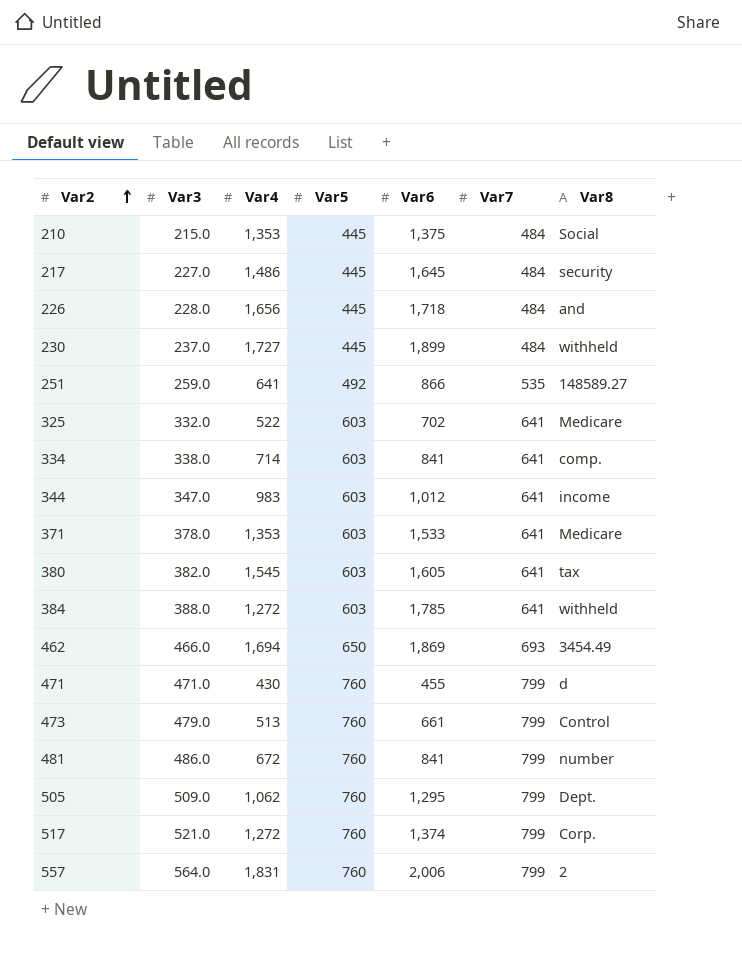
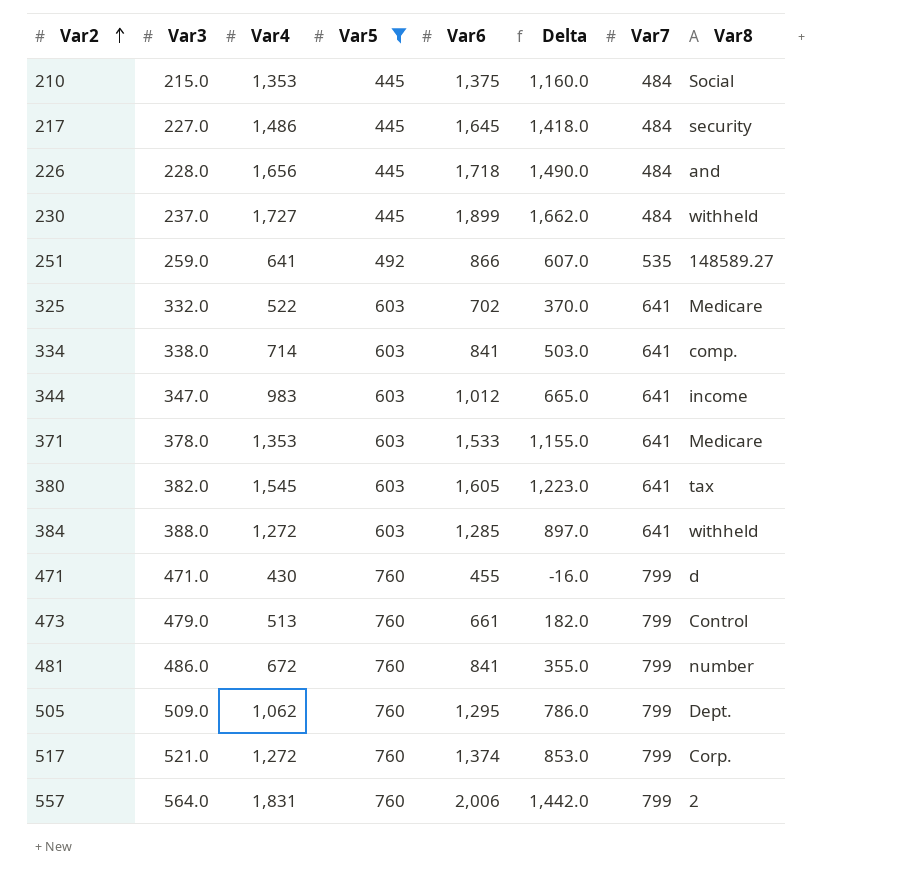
filter: none -> Var5 != 650
column Delta | formula: none -> [Var6] - [Var3]
384 | Var6: 1,785 -> 1,285

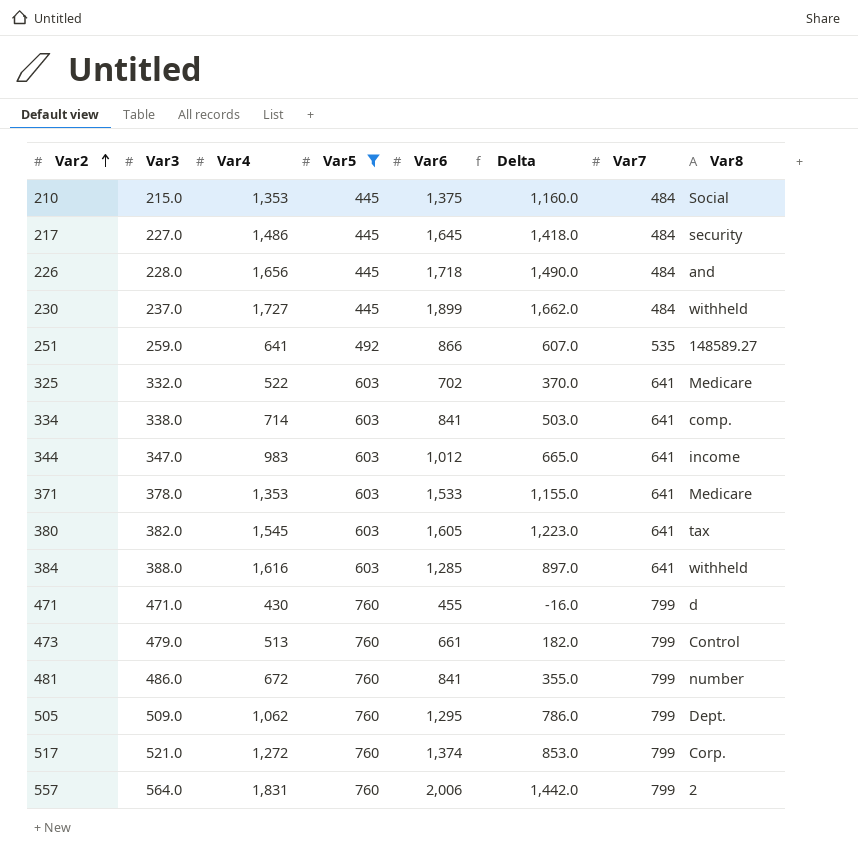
384 | Var4: 1,272 -> 1,616

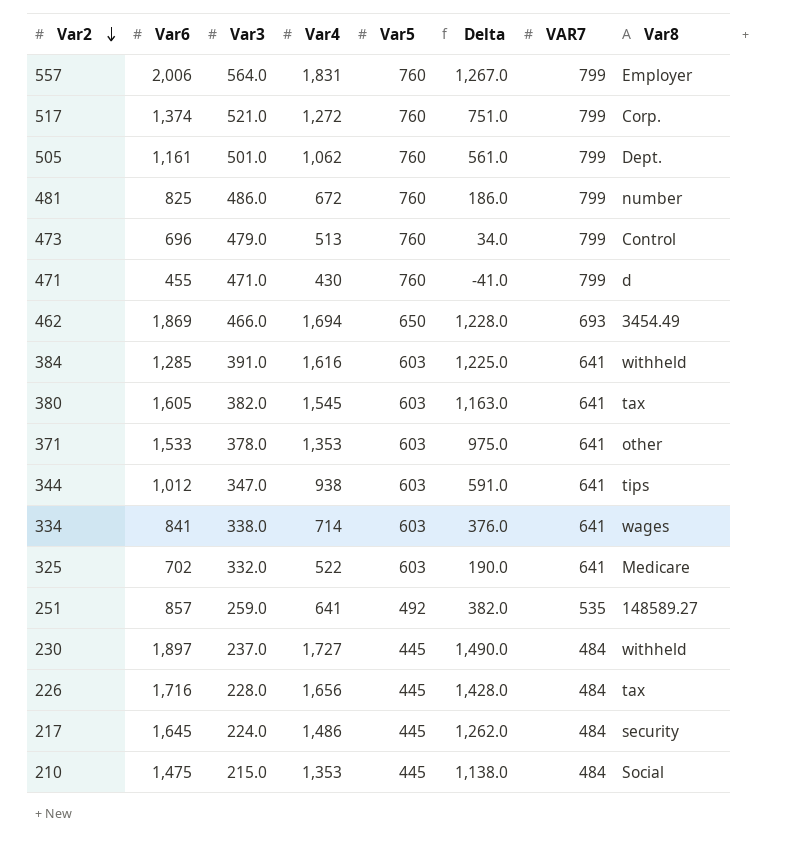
filter: Var5 != 650 -> none
row order: Var2 ascending -> Var2 descending
column Var6 | position: 5 -> 2
column Delta | formula: [Var6] - [Var3] -> [Var4] - [Var3]
column name: Var7 -> VAR7
557 | Var8: 2 -> Employer
505 | Var6: 1,295 -> 1,161
505 | Var3: 509.0 -> 501.0
481 | Var6: 841 -> 825
473 | Var6: 661 -> 696
384 | Var3: 388.0 -> 391.0
371 | Var8: Medicare -> other
344 | Var4: 983 -> 938
344 | Var8: income -> tips
334 | Var8: comp. -> wages
251 | Var6: 866 -> 857
230 | Var6: 1,899 -> 1,897
226 | Var6: 1,718 -> 1,716
226 | Var8: and -> tax
217 | Var3: 227.0 -> 224.0
210 | Var6: 1,375 -> 1,475

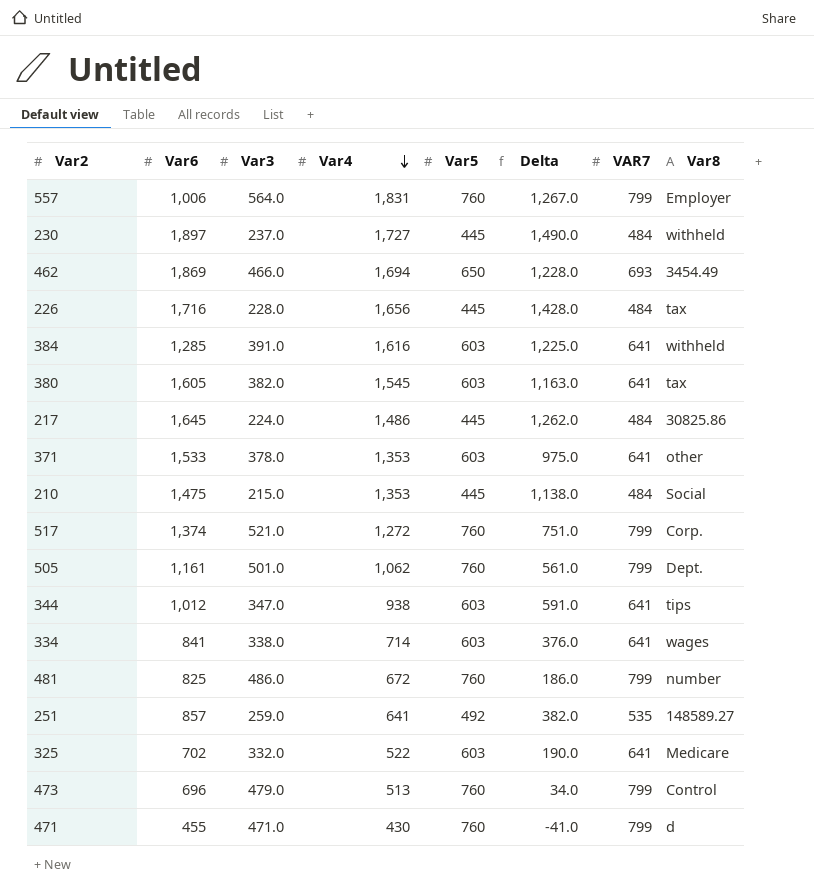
row order: Var2 descending -> Var4 descending
557 | Var6: 2,006 -> 1,006
217 | Var8: security -> 30825.86

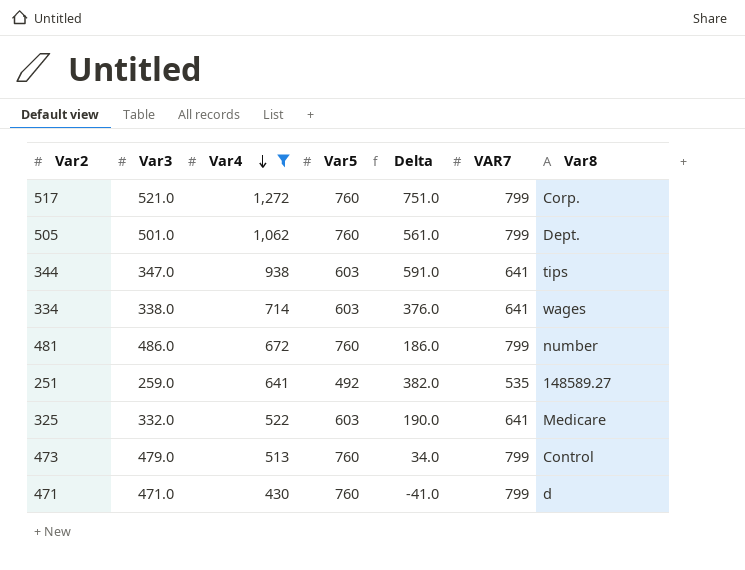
filter: none -> Var4 <= 1,272
column Var6 | position: 2 -> none

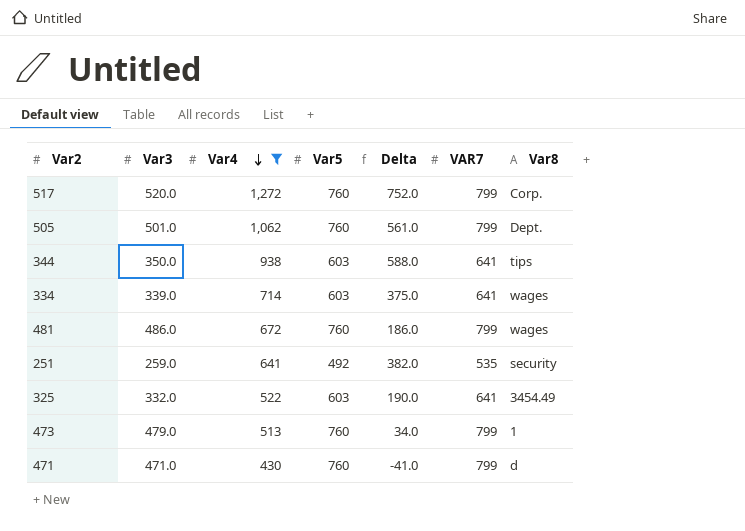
517 | Var3: 521.0 -> 520.0
517 | Delta: 751.0 -> 752.0
344 | Var3: 347.0 -> 350.0
344 | Delta: 591.0 -> 588.0
334 | Var3: 338.0 -> 339.0
334 | Delta: 376.0 -> 375.0
481 | Var8: number -> wages
251 | Var8: 148589.27 -> security
325 | Var8: Medicare -> 3454.49
473 | Var8: Control -> 1

